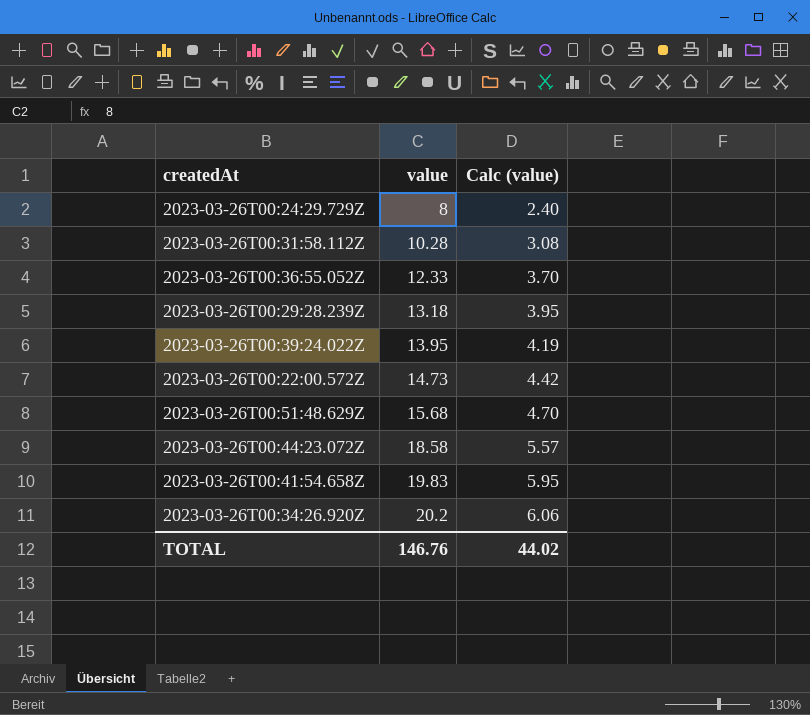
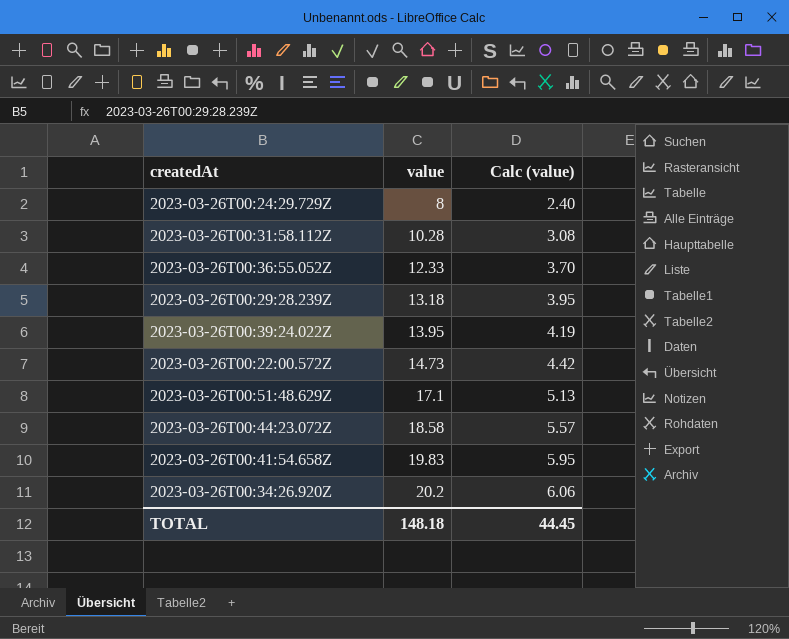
2023-03-26T00:51:48.629Z | value: 15.68 -> 17.1
2023-03-26T00:51:48.629Z | Calc (value): 4.70 -> 5.13
TOTAL | value: 146.76 -> 148.18
TOTAL | Calc (value): 44.02 -> 44.45

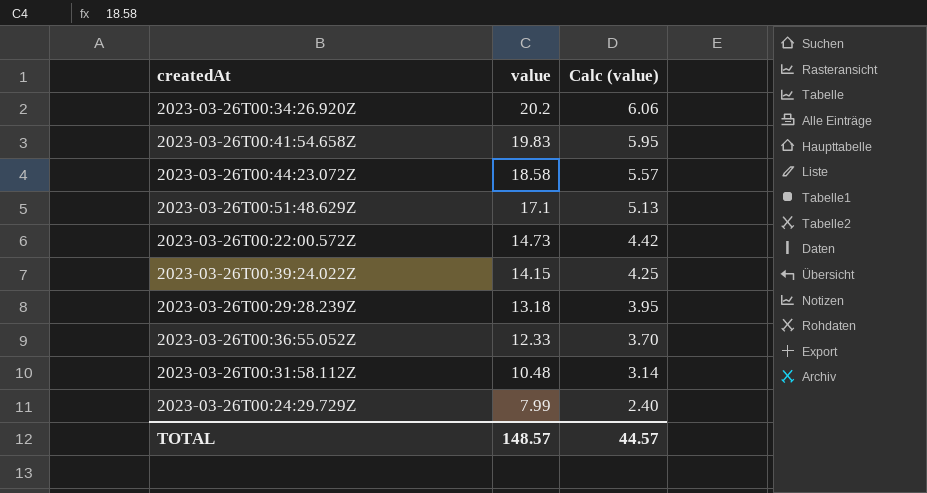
row order: value ascending -> value descending
2023-03-26T00:39:24.022Z | value: 13.95 -> 14.15
2023-03-26T00:39:24.022Z | Calc (value): 4.19 -> 4.25
2023-03-26T00:31:58.112Z | value: 10.28 -> 10.48
2023-03-26T00:31:58.112Z | Calc (value): 3.08 -> 3.14
2023-03-26T00:24:29.729Z | value: 8 -> 7.99
TOTAL | value: 148.18 -> 148.57
TOTAL | Calc (value): 44.45 -> 44.57

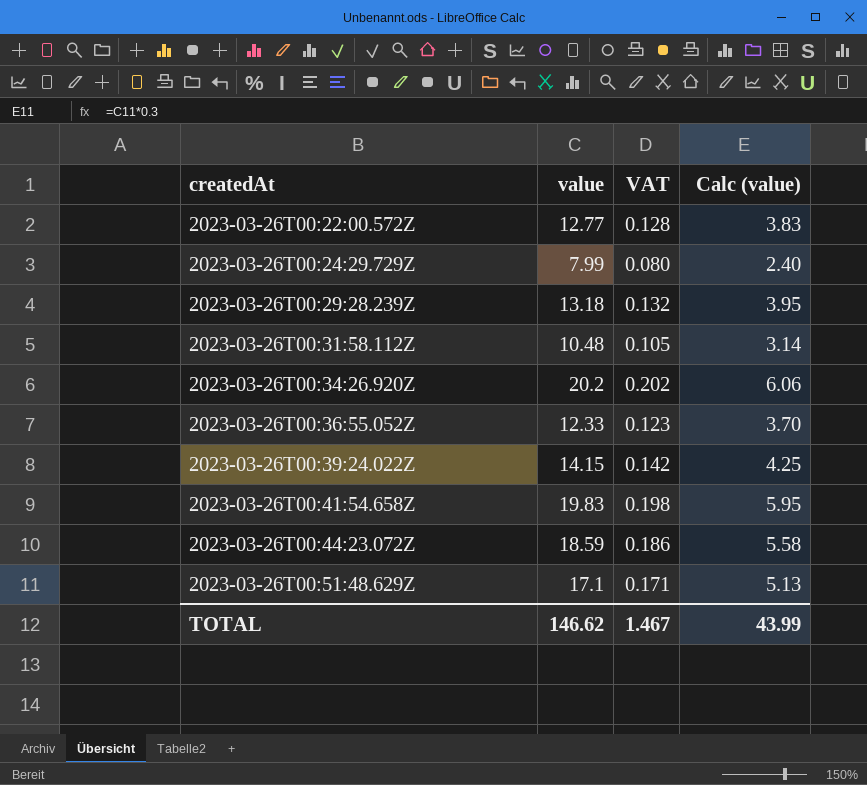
row order: value descending -> createdAt ascending
column VAT | formula: none -> [value] * 0.01
2023-03-26T00:22:00.572Z | value: 14.73 -> 12.77
2023-03-26T00:22:00.572Z | Calc (value): 4.42 -> 3.83
2023-03-26T00:44:23.072Z | value: 18.58 -> 18.59
2023-03-26T00:44:23.072Z | Calc (value): 5.57 -> 5.58
TOTAL | value: 148.57 -> 146.62
TOTAL | Calc (value): 44.57 -> 43.99

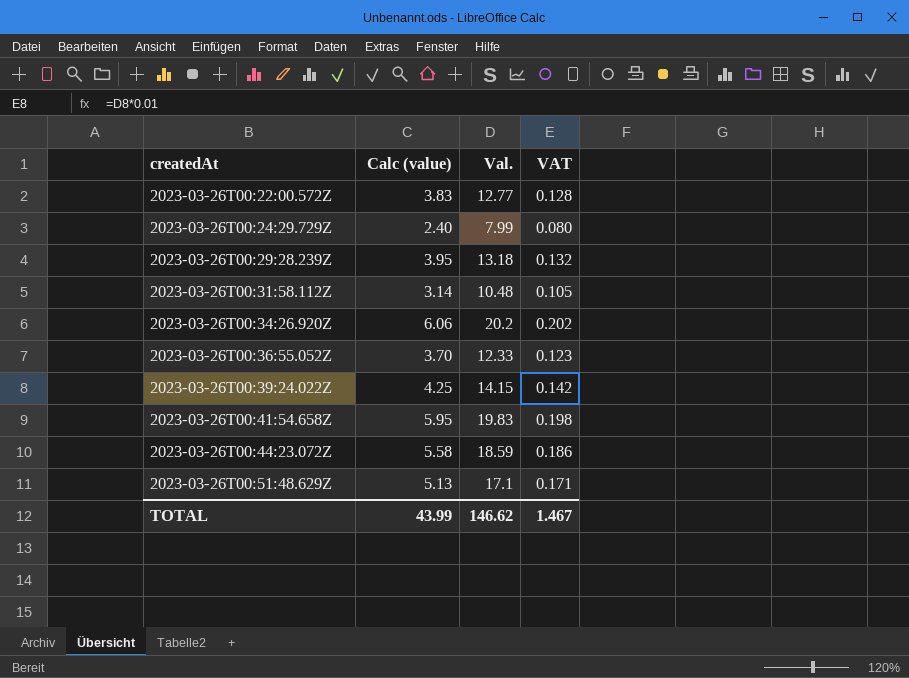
column Calc (value) | position: 4 -> 2
column name: value -> Val.

